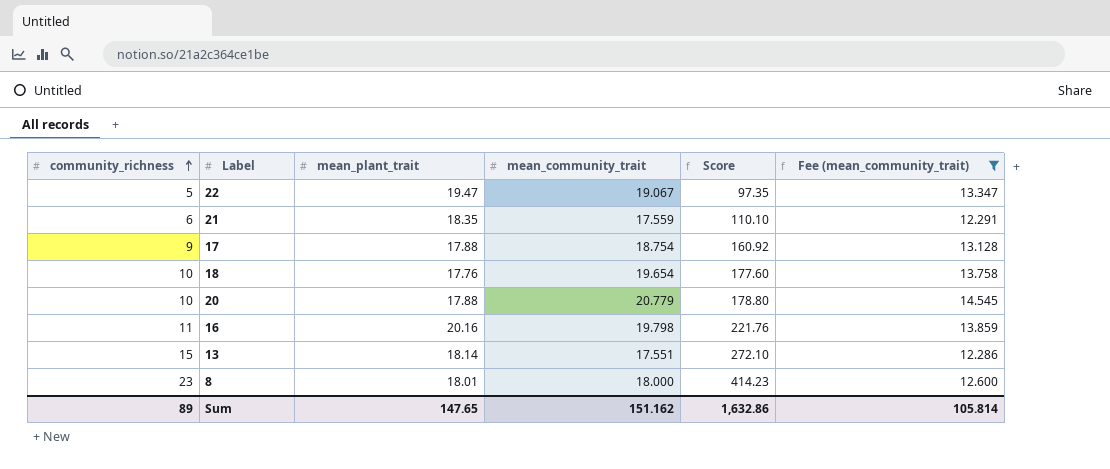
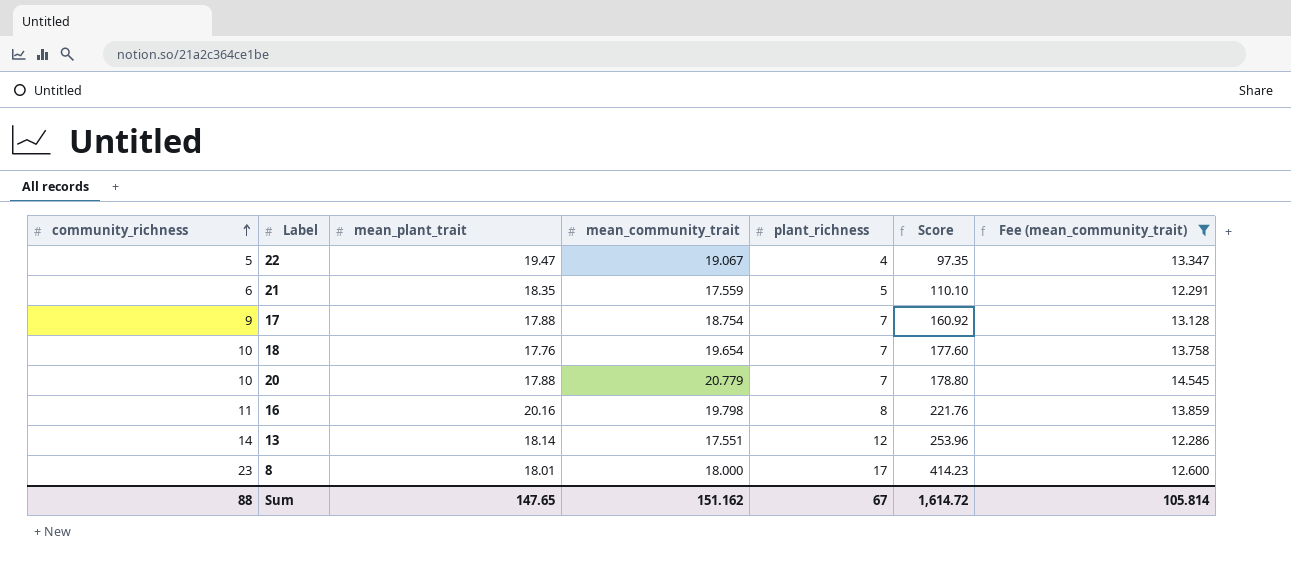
column plant_richness | position: none -> 5
13 | community_richness: 15 -> 14
13 | Score: 272.10 -> 253.96
Sum | community_richness: 89 -> 88
Sum | Score: 1,632.86 -> 1,614.72

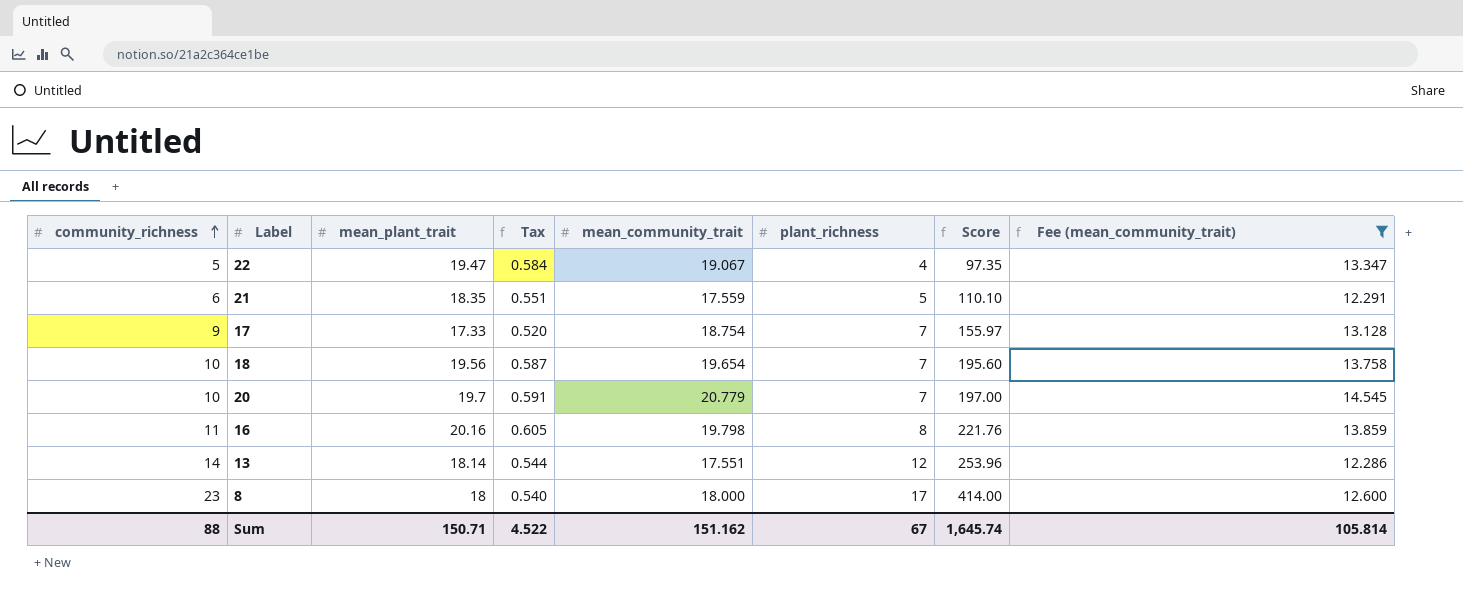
column Tax | formula: none -> [mean_plant_trait] * 0.03
17 | mean_plant_trait: 17.88 -> 17.33
17 | Score: 160.92 -> 155.97
18 | mean_plant_trait: 17.76 -> 19.56
18 | Score: 177.60 -> 195.60
20 | mean_plant_trait: 17.88 -> 19.7
20 | Score: 178.80 -> 197.00
8 | mean_plant_trait: 18.01 -> 18
8 | Score: 414.23 -> 414.00
Sum | mean_plant_trait: 147.65 -> 150.71
Sum | Score: 1,614.72 -> 1,645.74

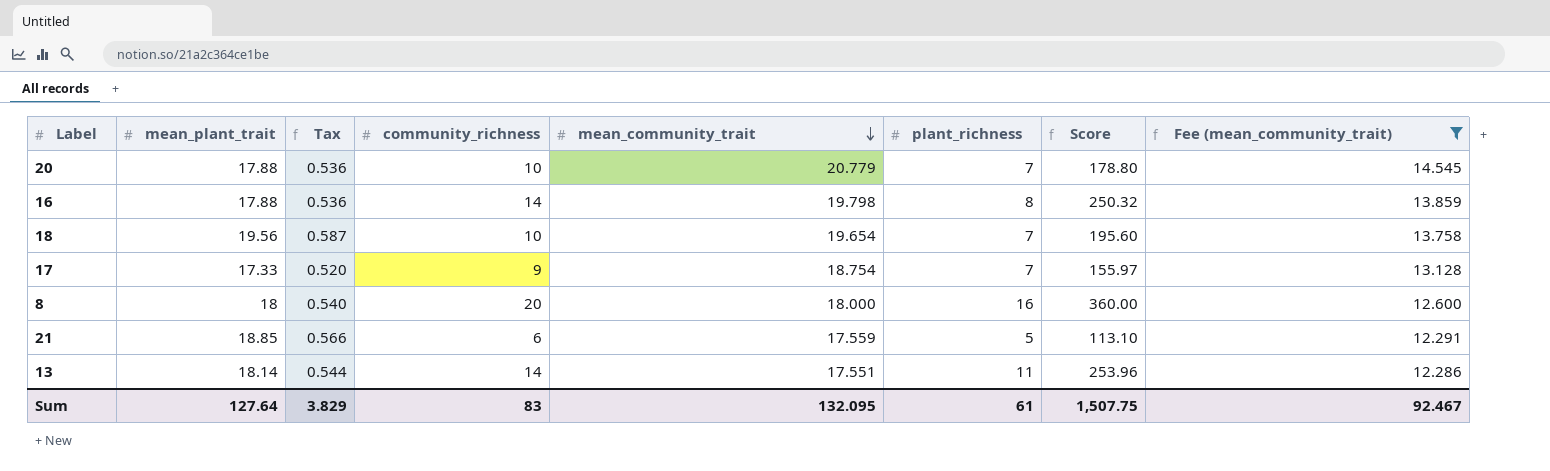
row order: community_richness ascending -> mean_community_trait descending
column community_richness | position: 1 -> 4
row 22: 5 | 19.47 | 0.584 | 19.067 | 4 | 97.35 | 13.347 -> none
20 | mean_plant_trait: 19.7 -> 17.88
20 | Tax: 0.591 -> 0.536
20 | Score: 197.00 -> 178.80
16 | mean_plant_trait: 20.16 -> 17.88
16 | Tax: 0.605 -> 0.536
16 | community_richness: 11 -> 14
16 | Score: 221.76 -> 250.32
8 | community_richness: 23 -> 20
8 | plant_richness: 17 -> 16
8 | Score: 414.00 -> 360.00
21 | mean_plant_trait: 18.35 -> 18.85
21 | Tax: 0.551 -> 0.566
21 | Score: 110.10 -> 113.10
13 | plant_richness: 12 -> 11
Sum | mean_plant_trait: 150.71 -> 127.64
Sum | Tax: 4.522 -> 3.829
Sum | community_richness: 88 -> 83
Sum | mean_community_trait: 151.162 -> 132.095
Sum | plant_richness: 67 -> 61
Sum | Score: 1,645.74 -> 1,507.75
Sum | Fee (mean_community_trait): 105.814 -> 92.467

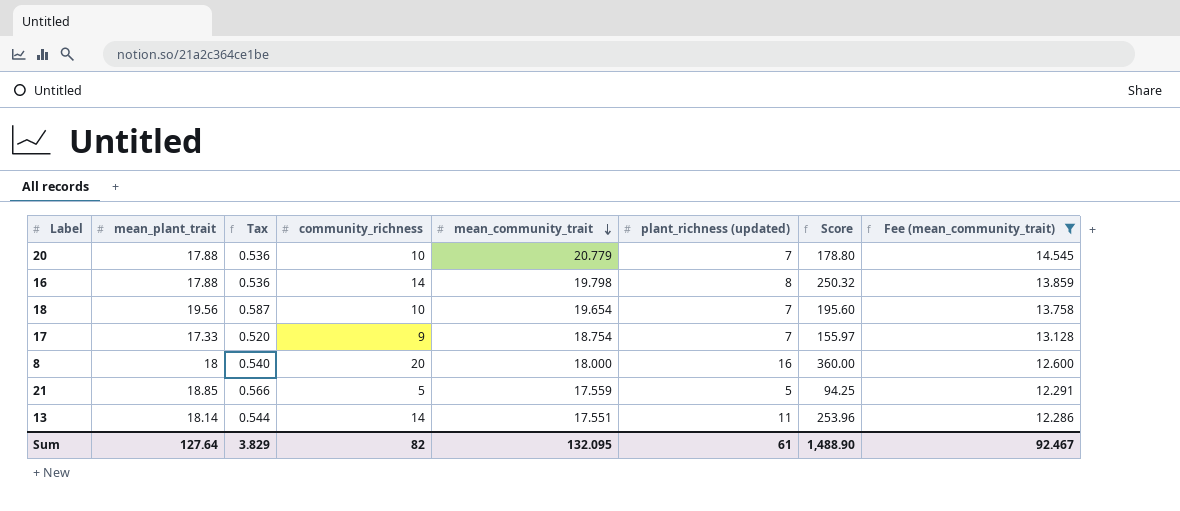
column name: plant_richness -> plant_richness (updated)
21 | community_richness: 6 -> 5
21 | Score: 113.10 -> 94.25
Sum | community_richness: 83 -> 82
Sum | Score: 1,507.75 -> 1,488.90

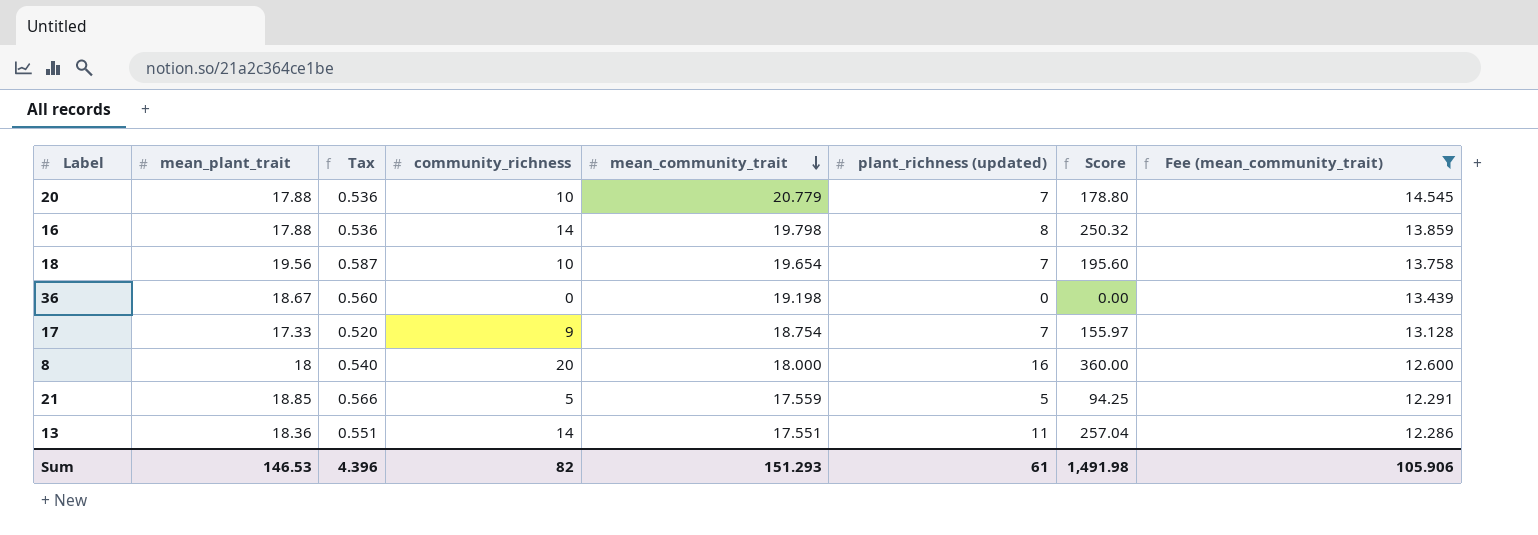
row 36: none -> 18.67 | 0.560 | 0 | 19.198 | 0 | 0.00 | 13.439
13 | mean_plant_trait: 18.14 -> 18.36
13 | Tax: 0.544 -> 0.551
13 | Score: 253.96 -> 257.04
Sum | mean_plant_trait: 127.64 -> 146.53
Sum | Tax: 3.829 -> 4.396
Sum | mean_community_trait: 132.095 -> 151.293
Sum | Score: 1,488.90 -> 1,491.98
Sum | Fee (mean_community_trait): 92.467 -> 105.906

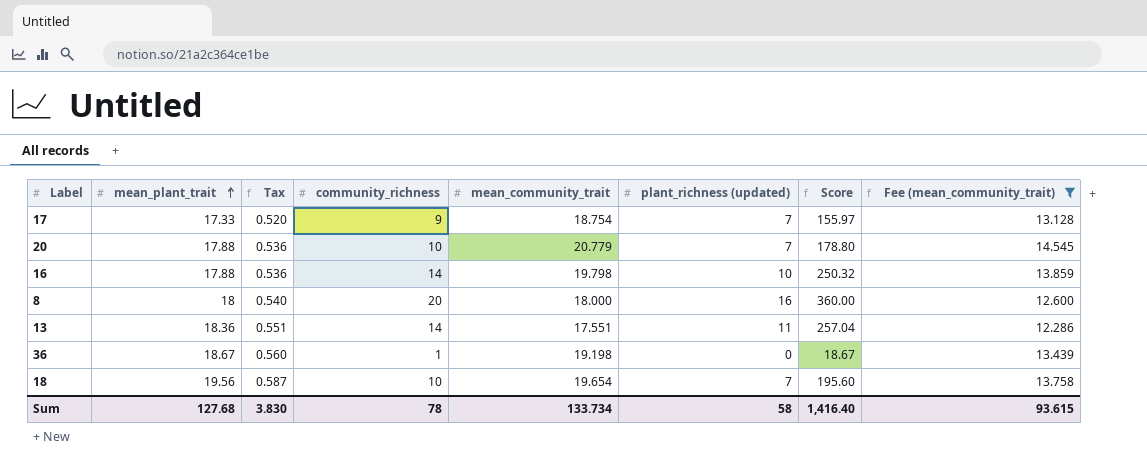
row order: mean_community_trait descending -> mean_plant_trait ascending
row 21: 18.85 | 0.566 | 5 | 17.559 | 5 | 94.25 | 12.291 -> none
16 | plant_richness (updated): 8 -> 10
36 | community_richness: 0 -> 1
36 | Score: 0.00 -> 18.67
Sum | mean_plant_trait: 146.53 -> 127.68
Sum | Tax: 4.396 -> 3.830
Sum | community_richness: 82 -> 78
Sum | mean_community_trait: 151.293 -> 133.734
Sum | plant_richness (updated): 61 -> 58
Sum | Score: 1,491.98 -> 1,416.40
Sum | Fee (mean_community_trait): 105.906 -> 93.615

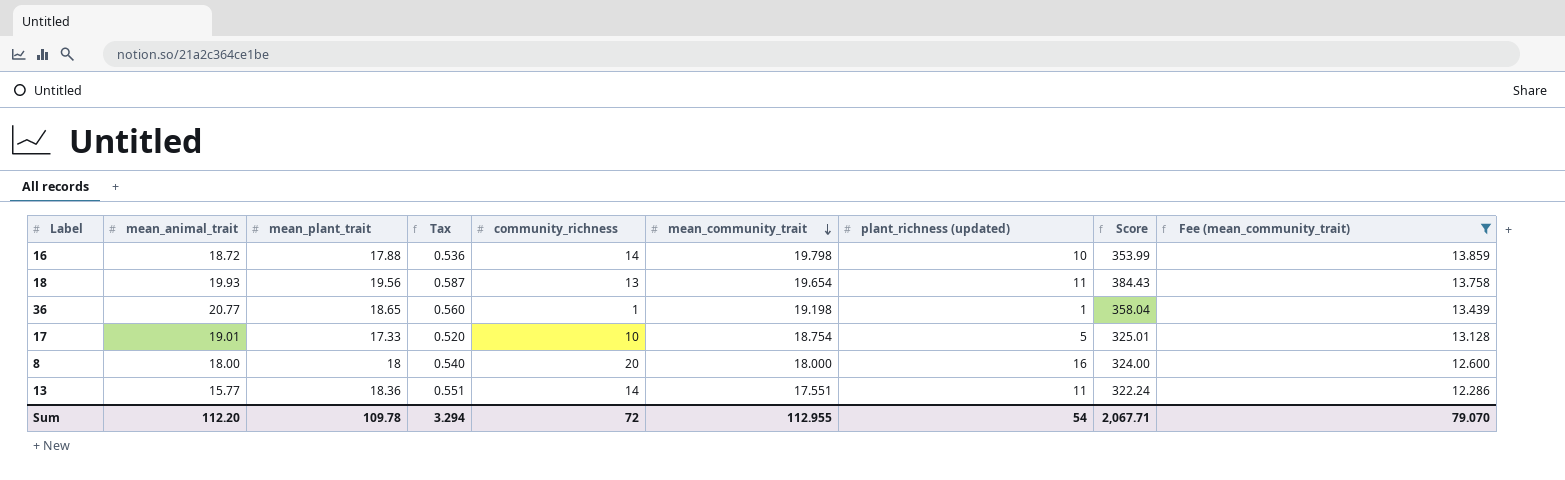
row order: mean_plant_trait ascending -> mean_community_trait descending
column mean_animal_trait | position: none -> 2
column Score | formula: [mean_plant_trait] * [community_richness] -> [mean_plant_trait] * [mean_community_trait]
row 20: 17.88 | 0.536 | 10 | 20.779 | 7 | 178.80 | 14.545 -> none
18 | community_richness: 10 -> 13
18 | plant_richness (updated): 7 -> 11
36 | mean_plant_trait: 18.67 -> 18.65
36 | plant_richness (updated): 0 -> 1
17 | community_richness: 9 -> 10
17 | plant_richness (updated): 7 -> 5
Sum | mean_plant_trait: 127.68 -> 109.78
Sum | Tax: 3.830 -> 3.294
Sum | community_richness: 78 -> 72
Sum | mean_community_trait: 133.734 -> 112.955
Sum | plant_richness (updated): 58 -> 54
Sum | Score: 1,416.40 -> 2,067.71
Sum | Fee (mean_community_trait): 93.615 -> 79.070

